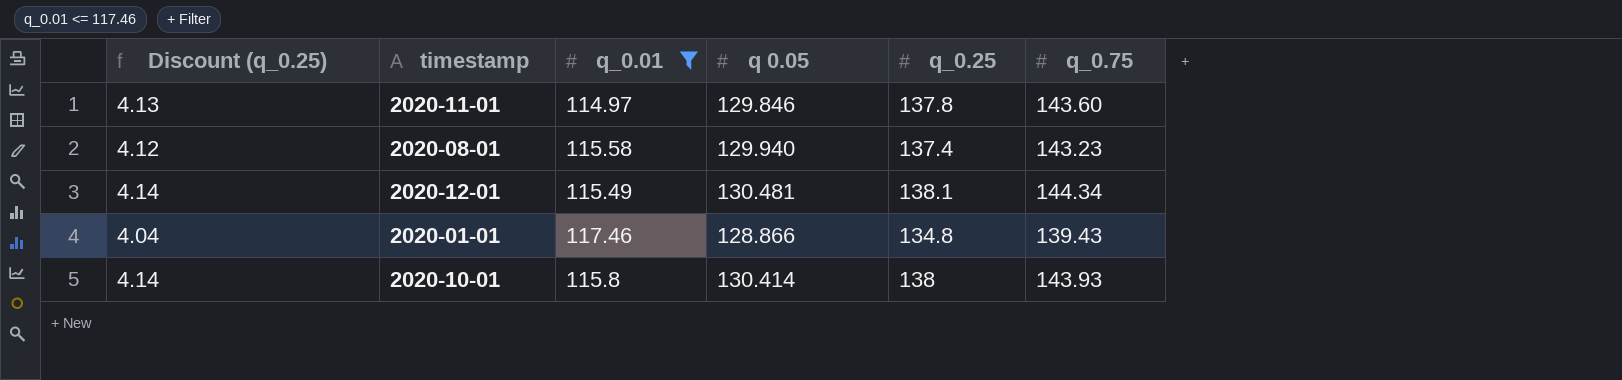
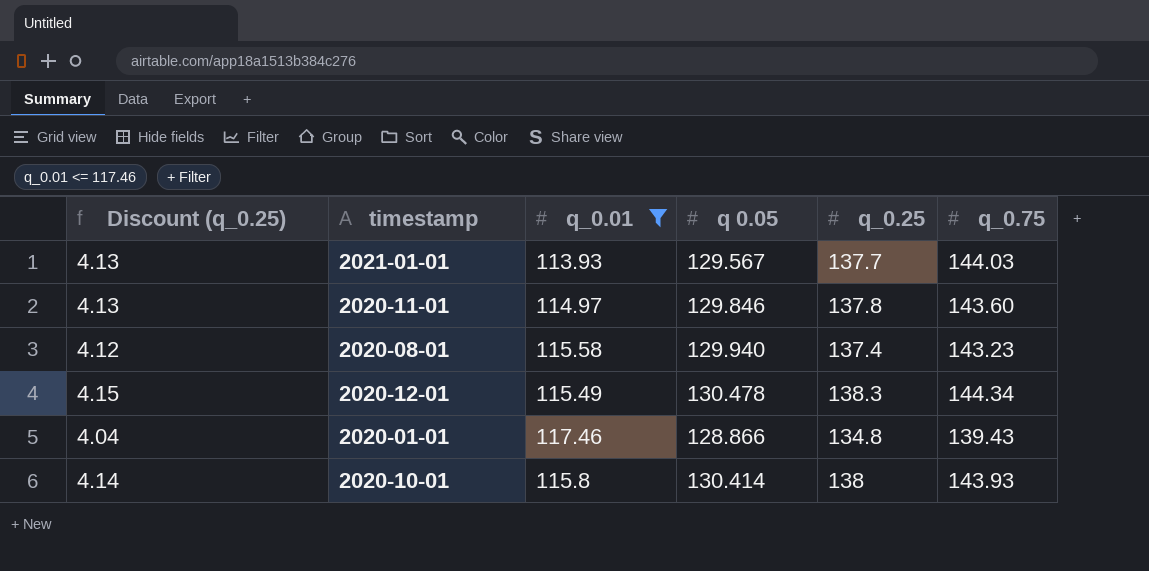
row 2021-01-01: none -> 4.13 | 113.93 | 129.567 | 137.7 | 144.03
2020-12-01 | Discount (q_0.25): 4.14 -> 4.15
2020-12-01 | q 0.05: 130.481 -> 130.478
2020-12-01 | q_0.25: 138.1 -> 138.3

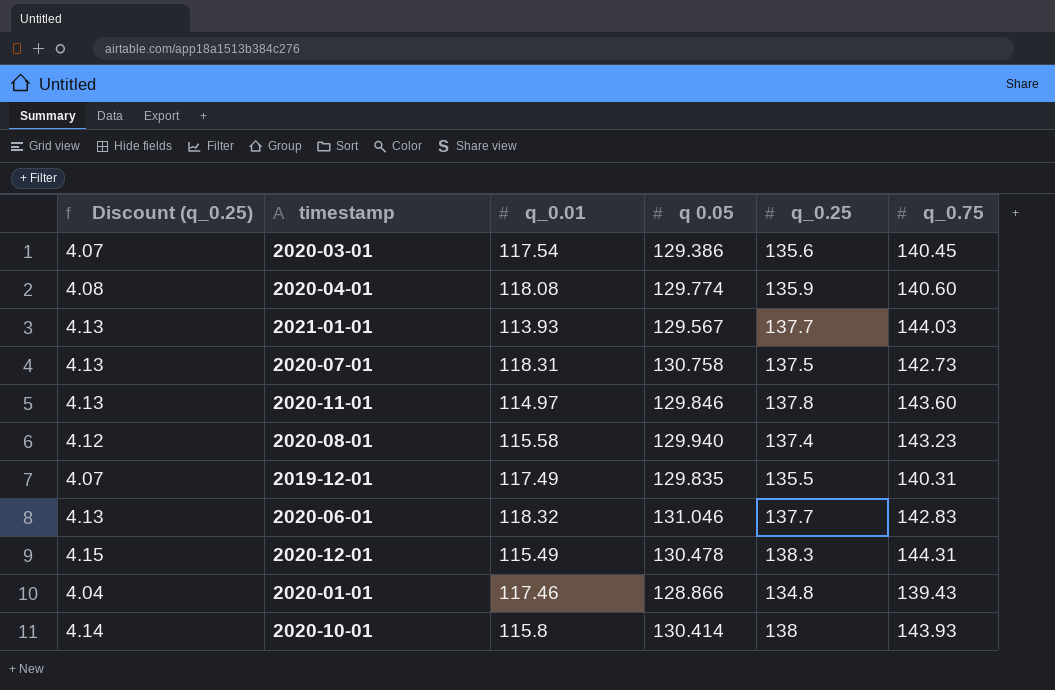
filter: q_0.01 <= 117.46 -> none
2020-12-01 | q_0.75: 144.34 -> 144.31

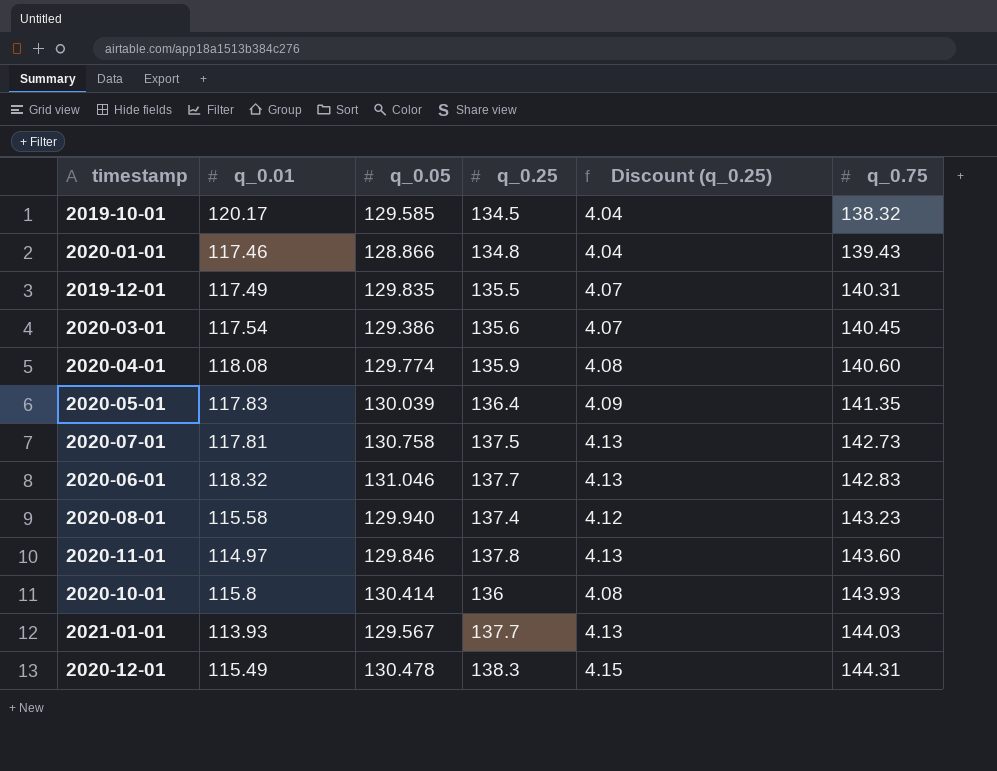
row order: none -> q_0.75 ascending
column name: q 0.05 -> q_0.05
column Discount (q_0.25) | position: 1 -> 5
row 2019-10-01: none -> 120.17 | 129.585 | 134.5 | 4.04 | 138.32
row 2020-05-01: none -> 117.83 | 130.039 | 136.4 | 4.09 | 141.35
2020-07-01 | q_0.01: 118.31 -> 117.81
2020-10-01 | q_0.25: 138 -> 136
2020-10-01 | Discount (q_0.25): 4.14 -> 4.08

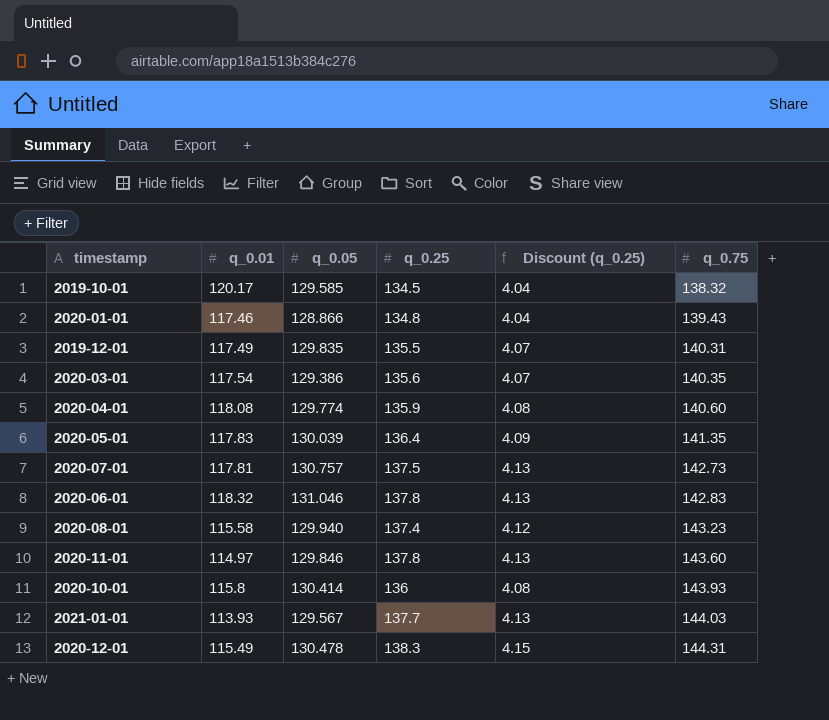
2020-03-01 | q_0.75: 140.45 -> 140.35
2020-07-01 | q_0.05: 130.758 -> 130.757
2020-06-01 | q_0.25: 137.7 -> 137.8

